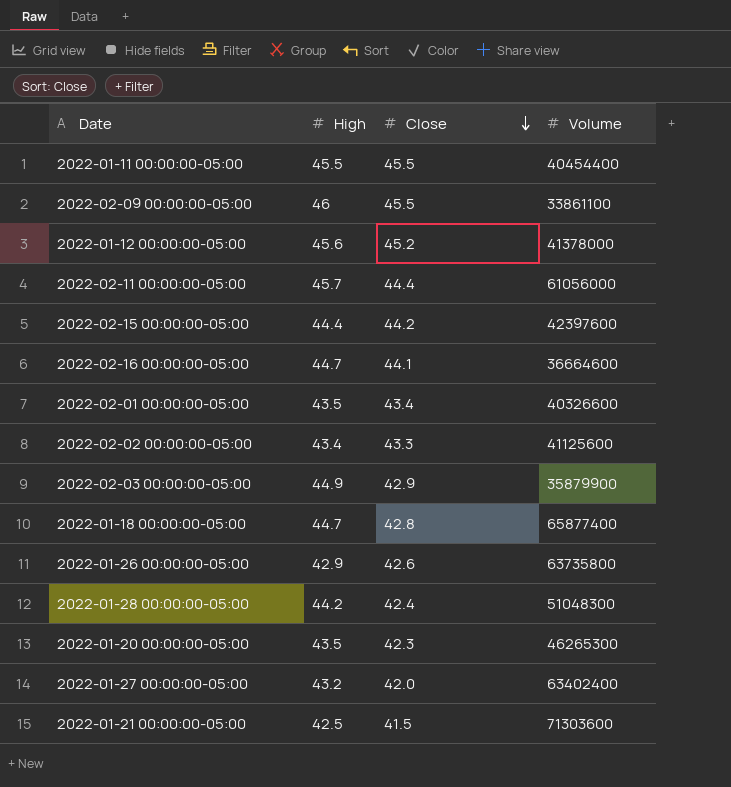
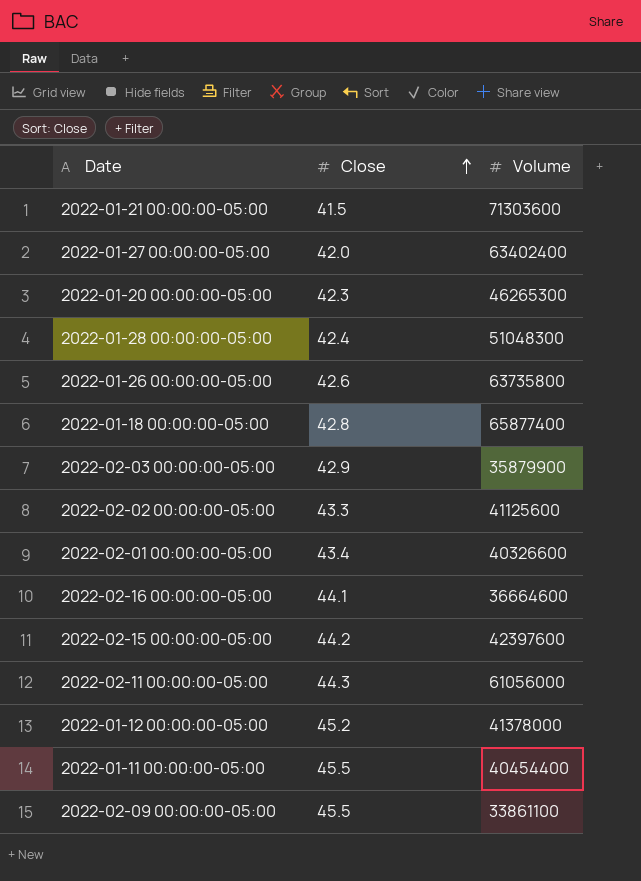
row order: Close descending -> Close ascending
column High | position: 2 -> none
2022-02-11 00:00:00-05:00 | Close: 44.4 -> 44.3

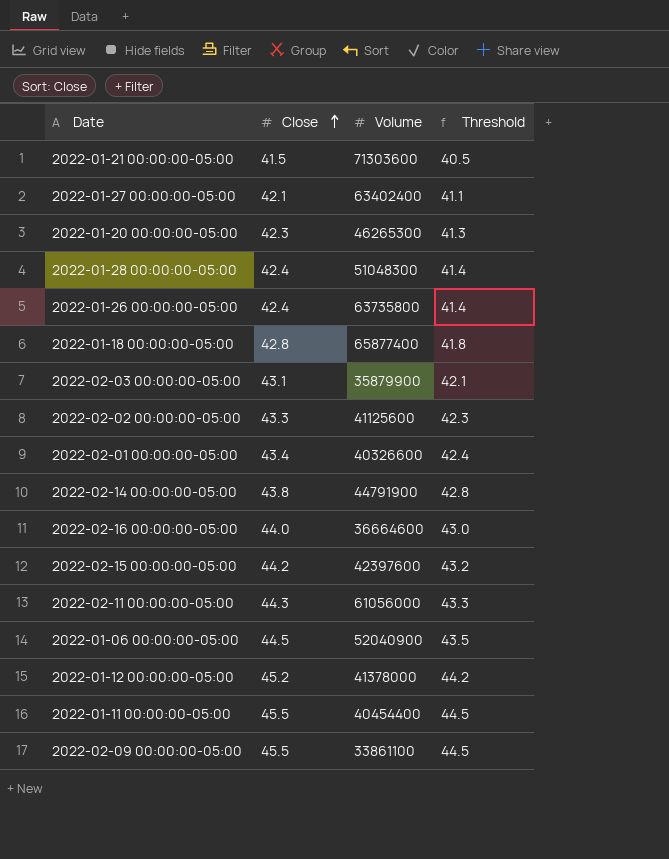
column Threshold | formula: none -> [Close] - 1
2022-01-27 00:00:00-05:00 | Close: 42.0 -> 42.1
2022-01-26 00:00:00-05:00 | Close: 42.6 -> 42.4
2022-02-03 00:00:00-05:00 | Close: 42.9 -> 43.1
row 2022-02-14 00:00:00-05:00: none -> 43.8 | 44791900 | 42.8
2022-02-16 00:00:00-05:00 | Close: 44.1 -> 44.0
row 2022-01-06 00:00:00-05:00: none -> 44.5 | 52040900 | 43.5

